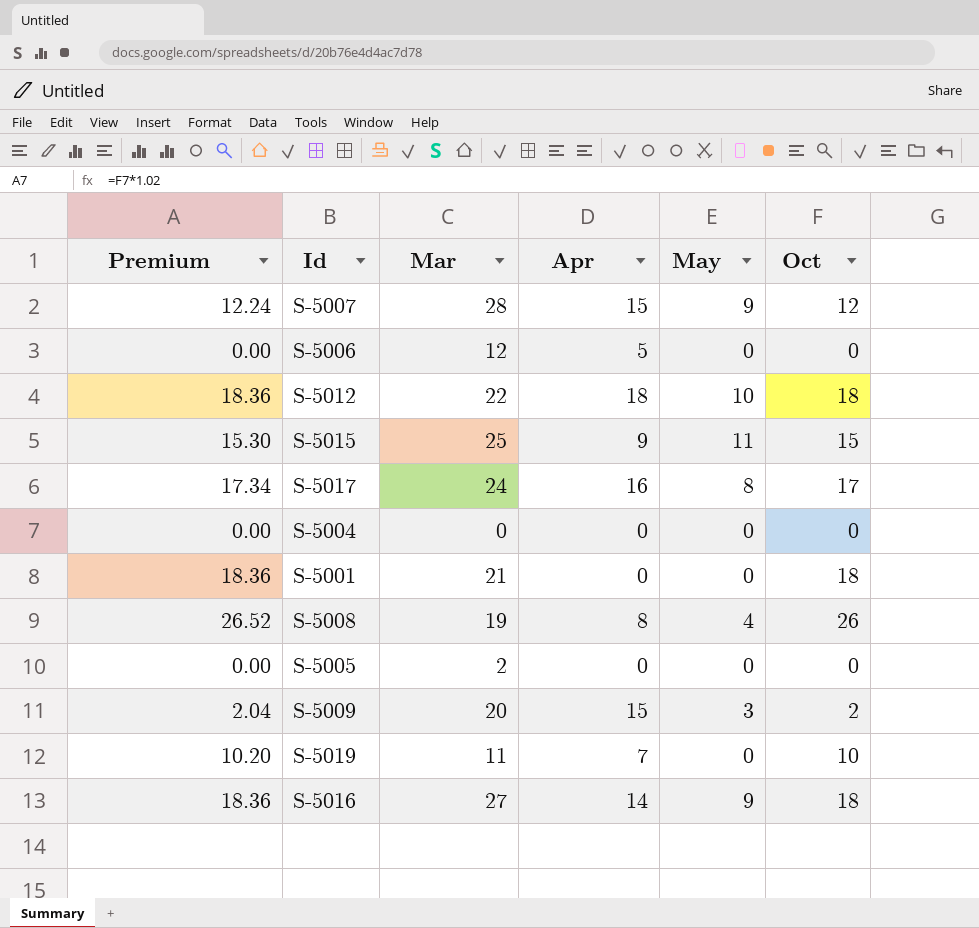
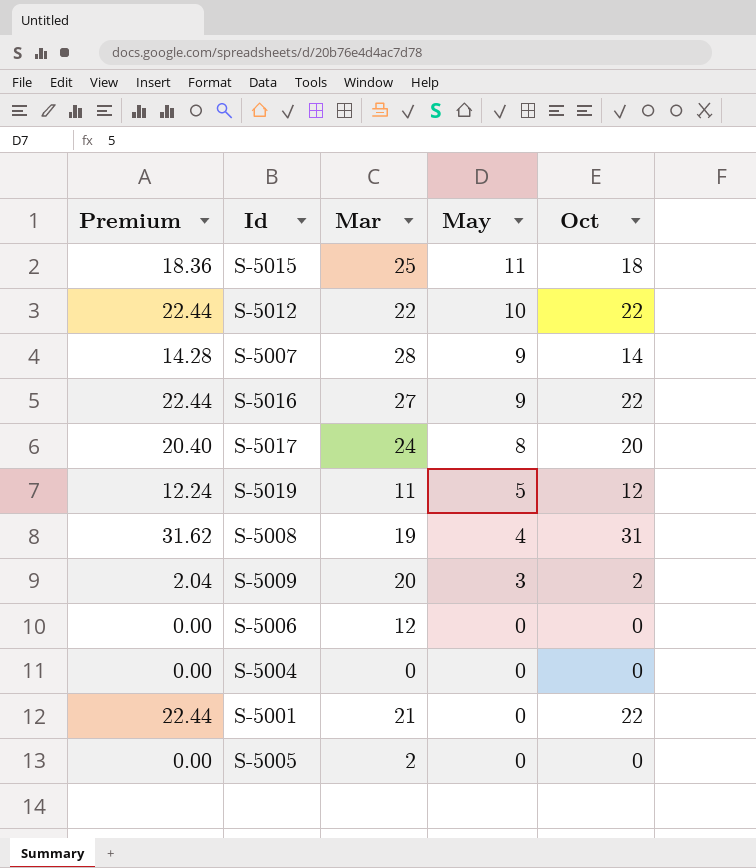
row order: none -> May descending
column Apr | position: 4 -> none
S-5015 | Premium: 15.30 -> 18.36
S-5015 | Oct: 15 -> 18
S-5012 | Premium: 18.36 -> 22.44
S-5012 | Oct: 18 -> 22
S-5007 | Premium: 12.24 -> 14.28
S-5007 | Oct: 12 -> 14
S-5016 | Premium: 18.36 -> 22.44
S-5016 | Oct: 18 -> 22
S-5017 | Premium: 17.34 -> 20.40
S-5017 | Oct: 17 -> 20
S-5019 | Premium: 10.20 -> 12.24
S-5019 | May: 0 -> 5
S-5019 | Oct: 10 -> 12
S-5008 | Premium: 26.52 -> 31.62
S-5008 | Oct: 26 -> 31
S-5001 | Premium: 18.36 -> 22.44
S-5001 | Oct: 18 -> 22

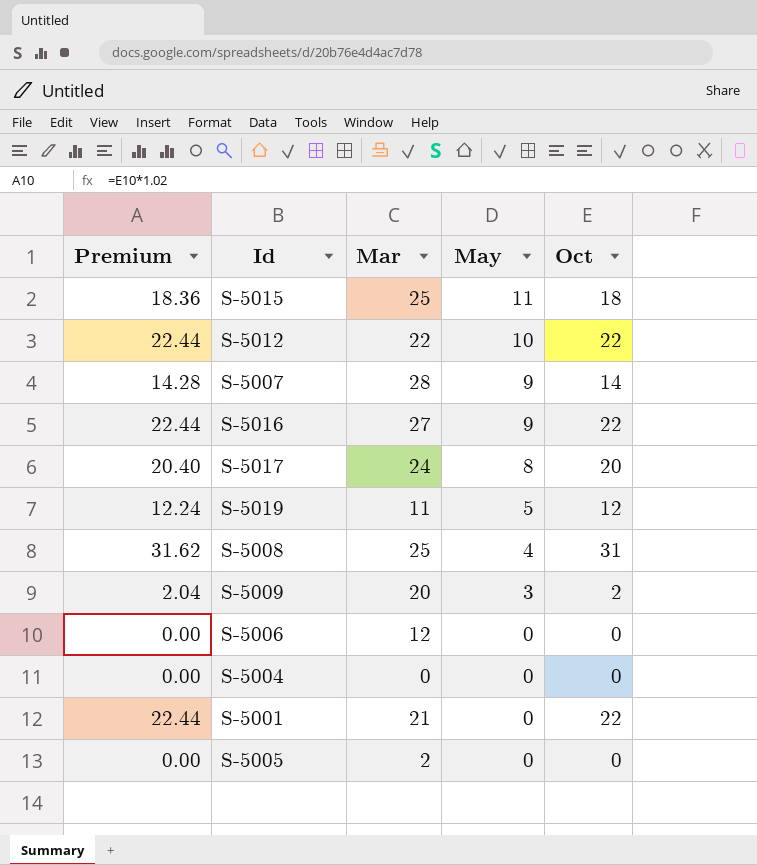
S-5008 | Mar: 19 -> 25

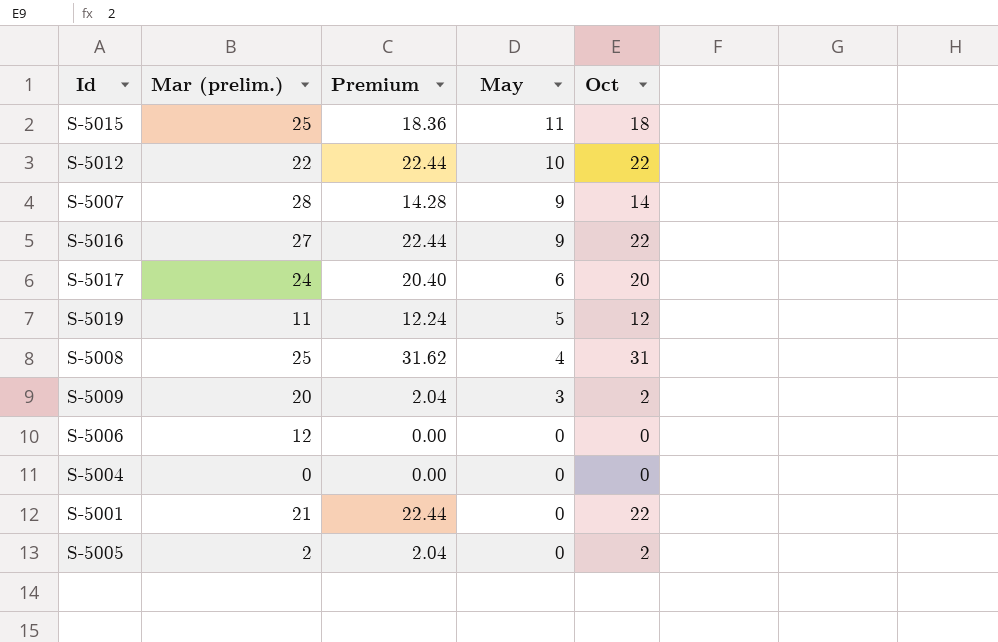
column name: Mar -> Mar (prelim.)
column Premium | position: 1 -> 3
S-5017 | May: 8 -> 6
S-5005 | Premium: 0.00 -> 2.04
S-5005 | Oct: 0 -> 2

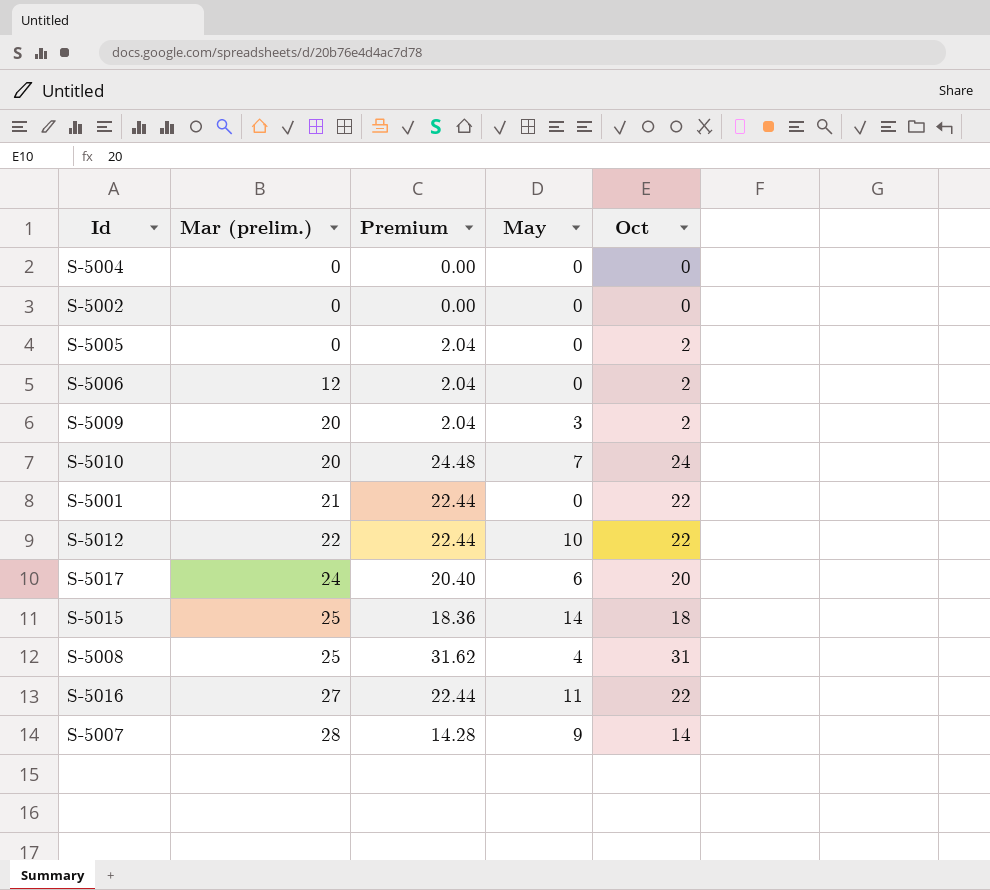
row order: May descending -> Mar (prelim.) ascending
row S-5019: 11 | 12.24 | 5 | 12 -> none
row S-5002: none -> 0 | 0.00 | 0 | 0
S-5005 | Mar (prelim.): 2 -> 0
S-5006 | Premium: 0.00 -> 2.04
S-5006 | Oct: 0 -> 2
row S-5010: none -> 20 | 24.48 | 7 | 24
S-5015 | May: 11 -> 14
S-5016 | May: 9 -> 11

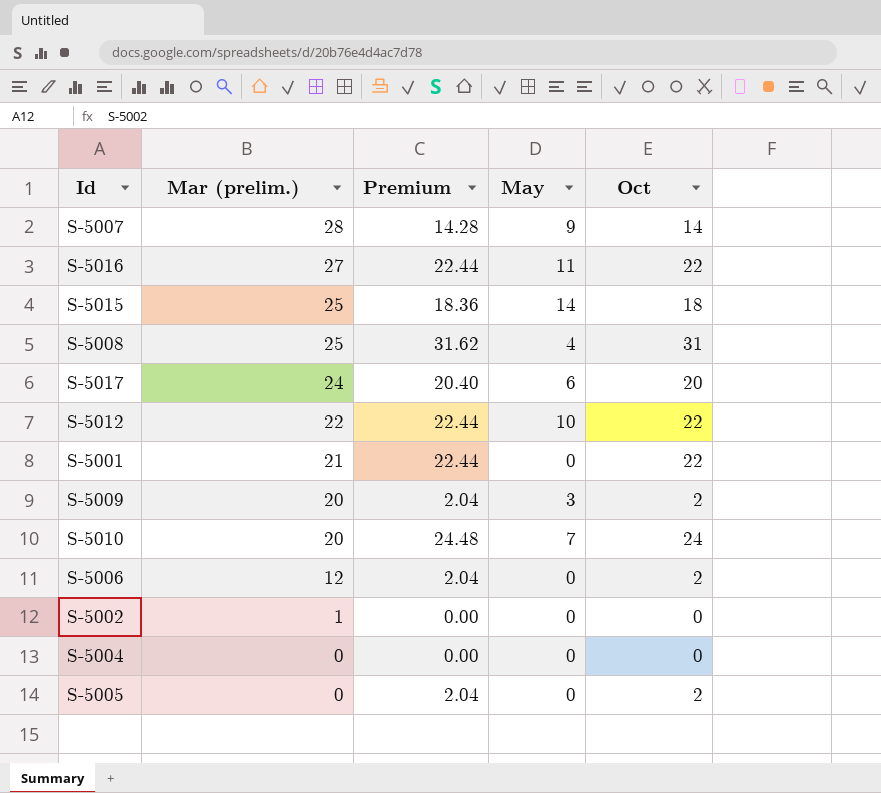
row order: Mar (prelim.) ascending -> Mar (prelim.) descending
S-5002 | Mar (prelim.): 0 -> 1

